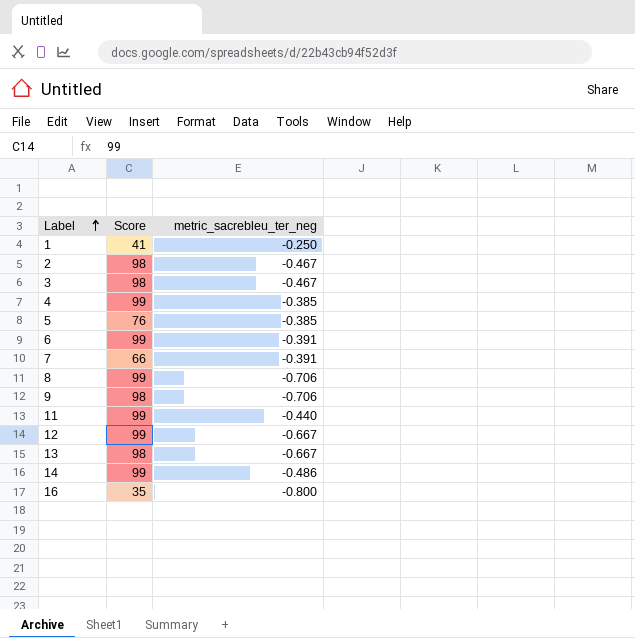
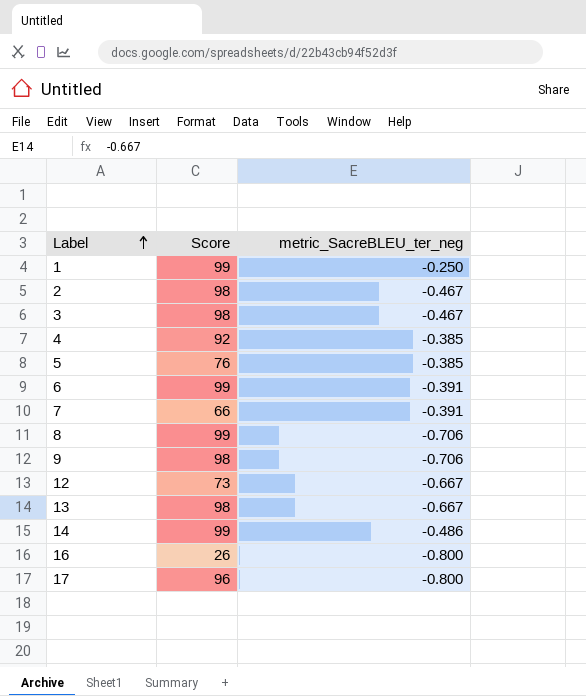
column name: metric_sacrebleu_ter_neg -> metric_SacreBLEU_ter_neg
row 11: 99 | -0.440 -> none
1 | Score: 41 -> 99
4 | Score: 99 -> 92
12 | Score: 99 -> 73
16 | Score: 35 -> 26
row 17: none -> 96 | -0.800

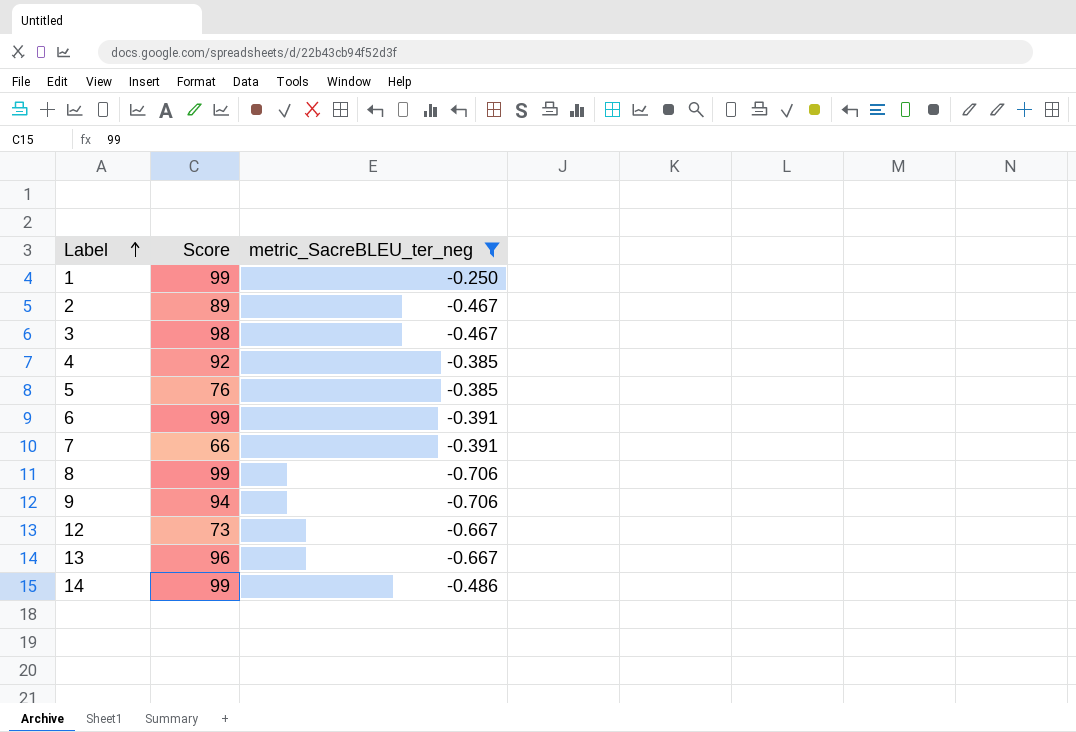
filter: none -> metric_SacreBLEU_ter_neg != -0.800
2 | Score: 98 -> 89
9 | Score: 98 -> 94
13 | Score: 98 -> 96

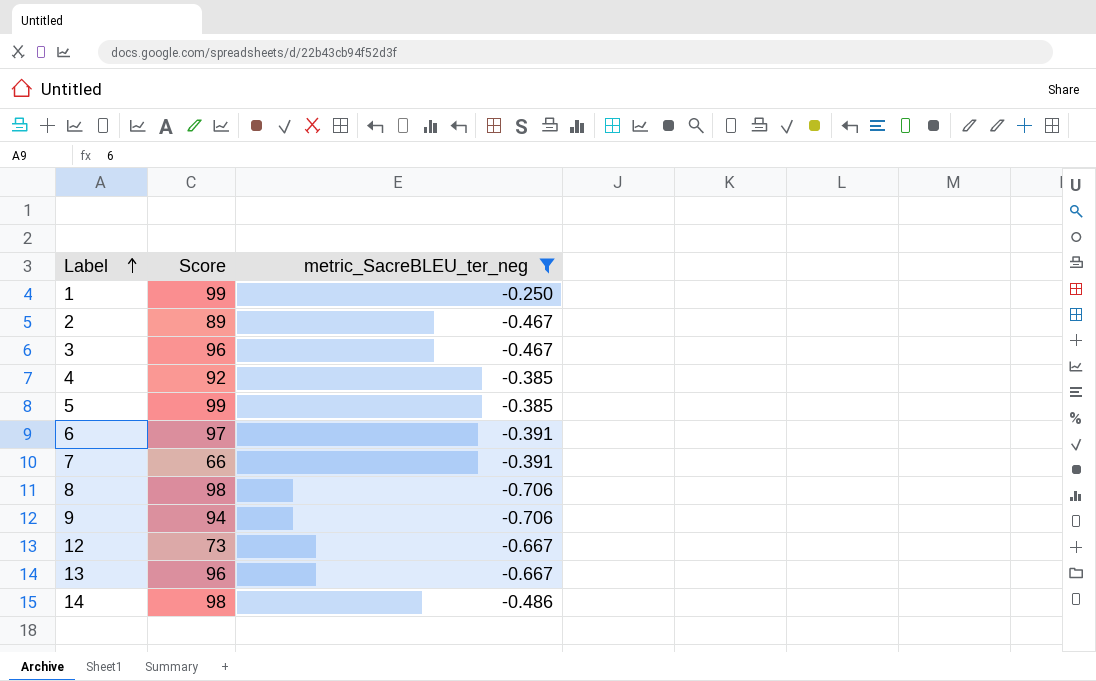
3 | Score: 98 -> 96
5 | Score: 76 -> 99
6 | Score: 99 -> 97
8 | Score: 99 -> 98
14 | Score: 99 -> 98

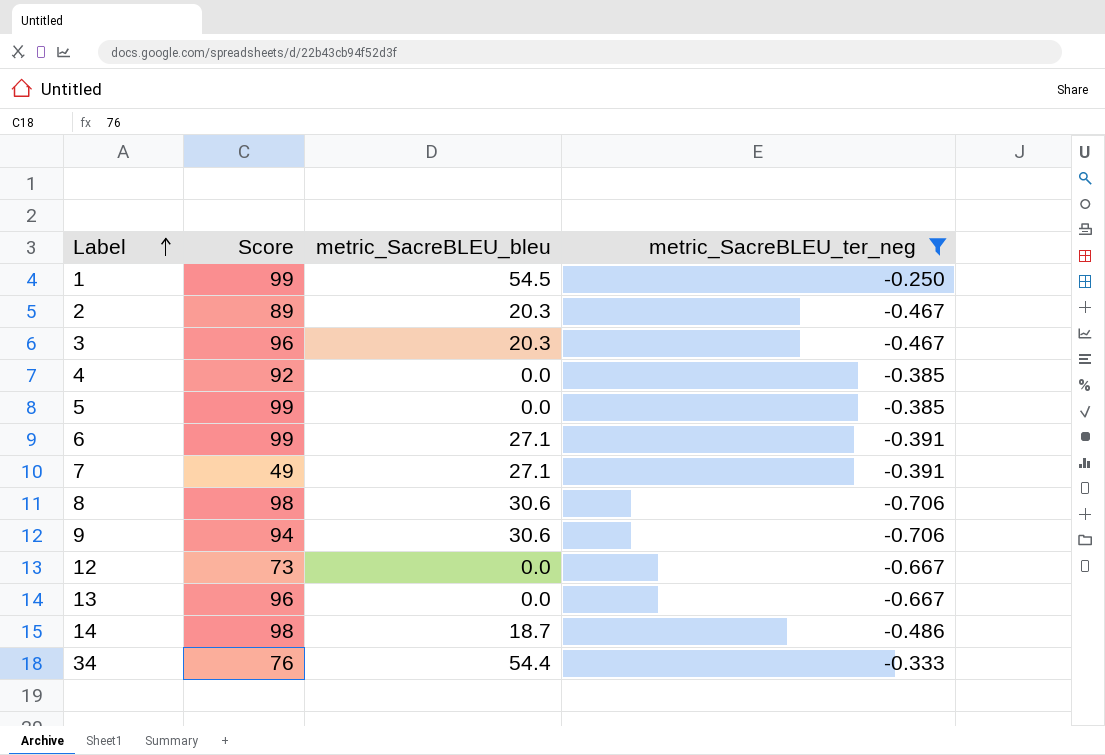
column metric_SacreBLEU_bleu | position: none -> 3
6 | Score: 97 -> 99
7 | Score: 66 -> 49
row 34: none -> 76 | 54.4 | -0.333

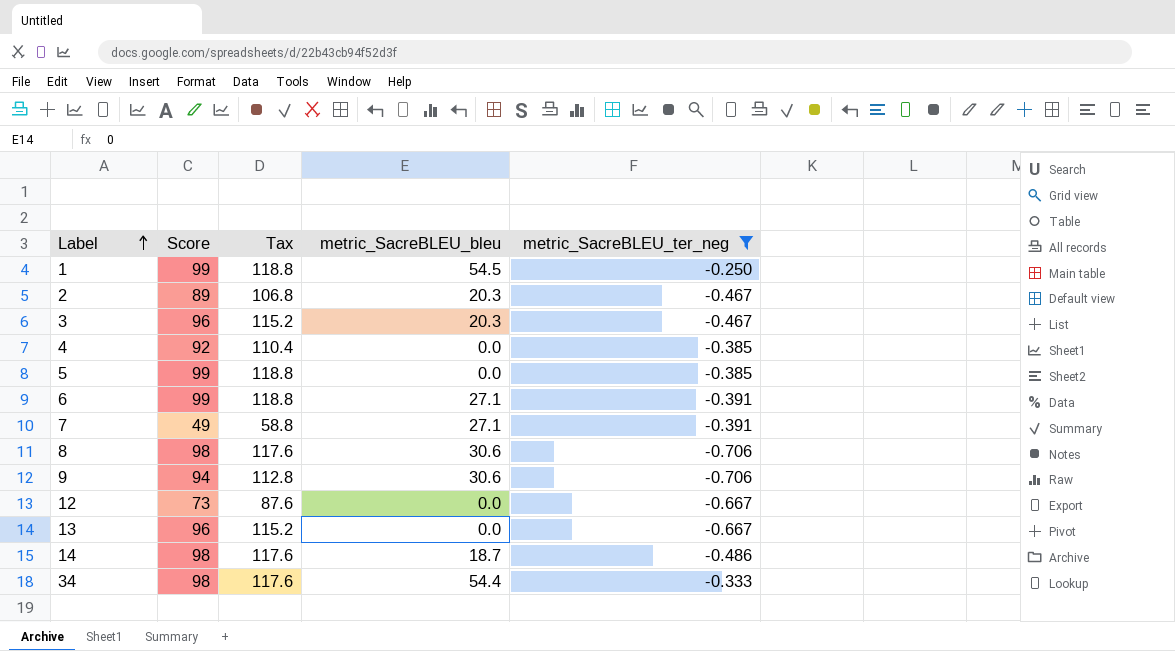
column Tax | formula: none -> [Score] * 1.2
34 | Score: 76 -> 98

